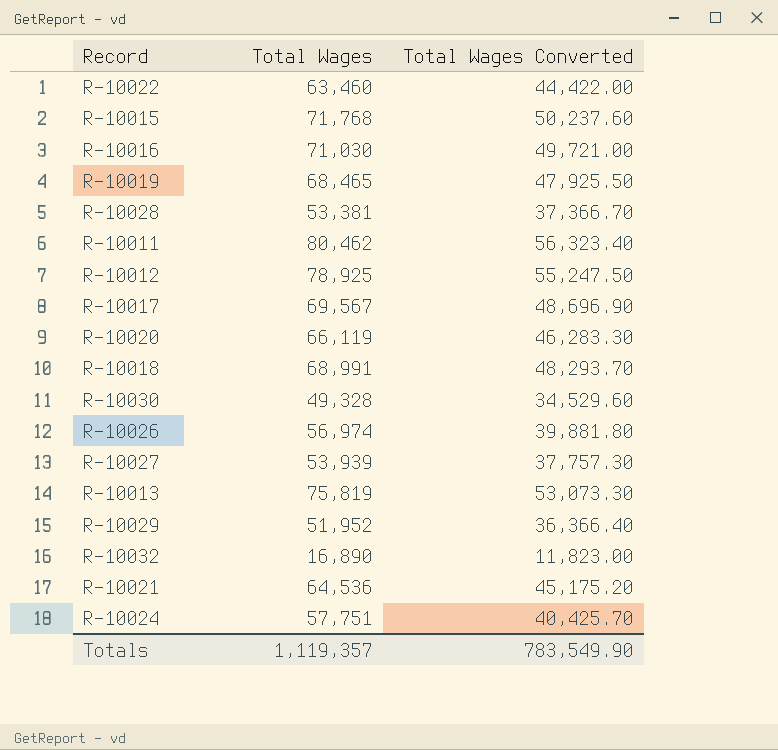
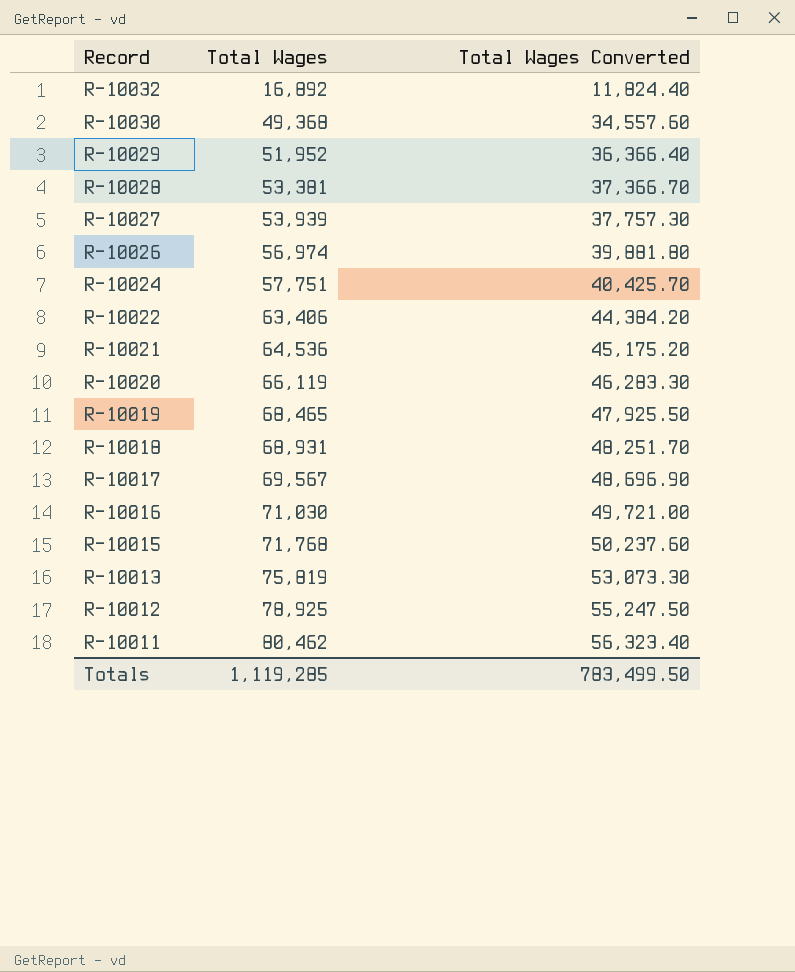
row order: none -> Record descending
R-10032 | Total Wages: 16,890 -> 16,892
R-10032 | Total Wages Converted: 11,823.00 -> 11,824.40
R-10030 | Total Wages: 49,328 -> 49,368
R-10030 | Total Wages Converted: 34,529.60 -> 34,557.60
R-10022 | Total Wages: 63,460 -> 63,406
R-10022 | Total Wages Converted: 44,422.00 -> 44,384.20
R-10018 | Total Wages: 68,991 -> 68,931
R-10018 | Total Wages Converted: 48,293.70 -> 48,251.70
Totals | Total Wages: 1,119,357 -> 1,119,285
Totals | Total Wages Converted: 783,549.90 -> 783,499.50

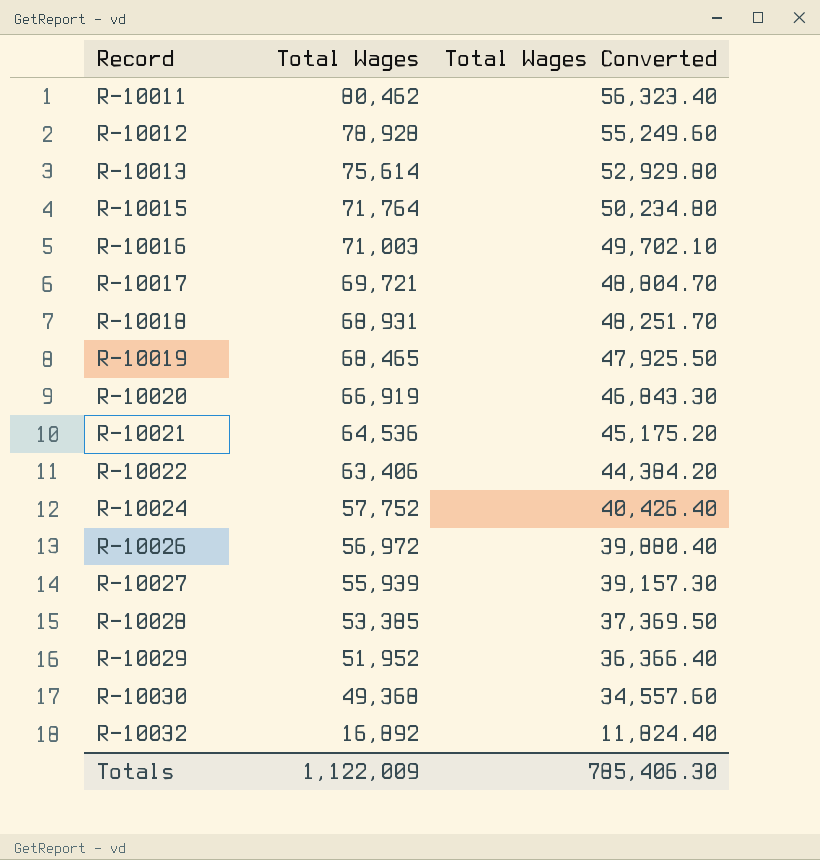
row order: Record descending -> Record ascending
R-10012 | Total Wages: 78,925 -> 78,928
R-10012 | Total Wages Converted: 55,247.50 -> 55,249.60
R-10013 | Total Wages: 75,819 -> 75,614
R-10013 | Total Wages Converted: 53,073.30 -> 52,929.80
R-10015 | Total Wages: 71,768 -> 71,764
R-10015 | Total Wages Converted: 50,237.60 -> 50,234.80
R-10016 | Total Wages: 71,030 -> 71,003
R-10016 | Total Wages Converted: 49,721.00 -> 49,702.10
R-10017 | Total Wages: 69,567 -> 69,721
R-10017 | Total Wages Converted: 48,696.90 -> 48,804.70
R-10020 | Total Wages: 66,119 -> 66,919
R-10020 | Total Wages Converted: 46,283.30 -> 46,843.30
R-10024 | Total Wages: 57,751 -> 57,752
R-10024 | Total Wages Converted: 40,425.70 -> 40,426.40
R-10026 | Total Wages: 56,974 -> 56,972
R-10026 | Total Wages Converted: 39,881.80 -> 39,880.40
R-10027 | Total Wages: 53,939 -> 55,939
R-10027 | Total Wages Converted: 37,757.30 -> 39,157.30
R-10028 | Total Wages: 53,381 -> 53,385
R-10028 | Total Wages Converted: 37,366.70 -> 37,369.50
Totals | Total Wages: 1,119,285 -> 1,122,009
Totals | Total Wages Converted: 783,499.50 -> 785,406.30

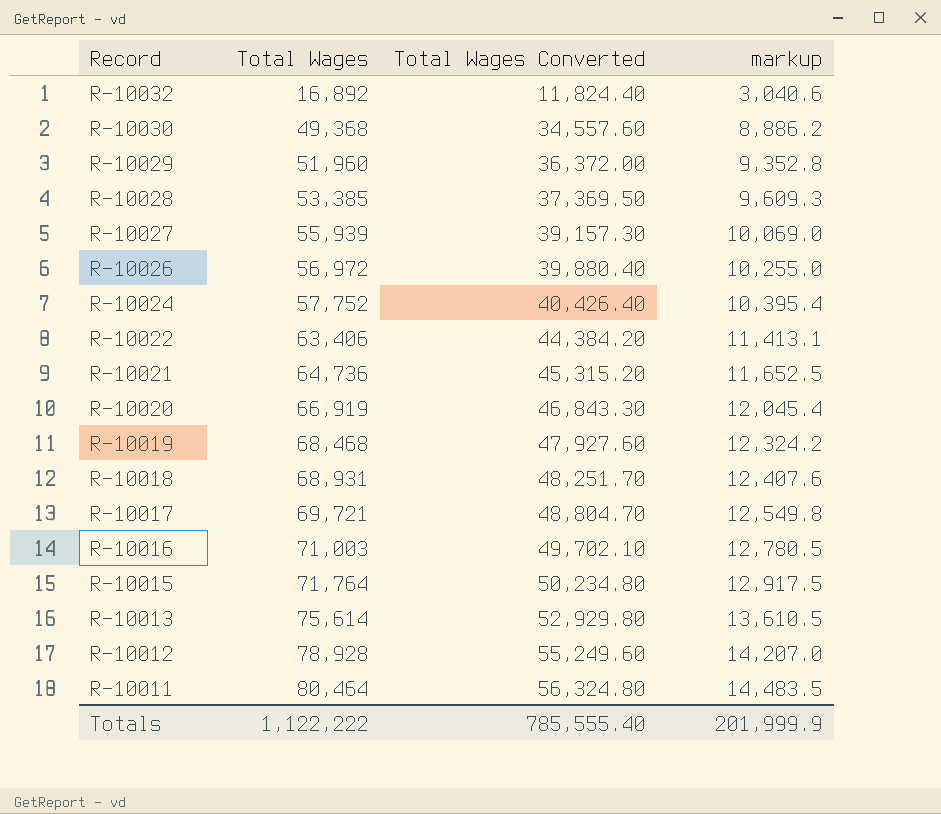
row order: Record ascending -> Record descending
column markup | formula: none -> [Total Wages] * 0.18
R-10029 | Total Wages: 51,952 -> 51,960
R-10029 | Total Wages Converted: 36,366.40 -> 36,372.00
R-10021 | Total Wages: 64,536 -> 64,736
R-10021 | Total Wages Converted: 45,175.20 -> 45,315.20
R-10019 | Total Wages: 68,465 -> 68,468
R-10019 | Total Wages Converted: 47,925.50 -> 47,927.60
R-10011 | Total Wages: 80,462 -> 80,464
R-10011 | Total Wages Converted: 56,323.40 -> 56,324.80
Totals | Total Wages: 1,122,009 -> 1,122,222
Totals | Total Wages Converted: 785,406.30 -> 785,555.40

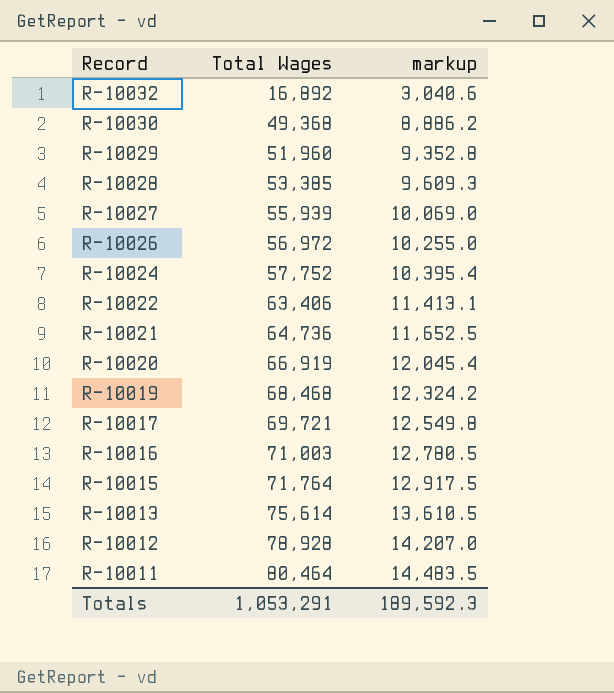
column Total Wages Converted | formula: [Total Wages] * 0.7 -> none
row R-10018: 68,931 | 48,251.70 | 12,407.6 -> none
Totals | Total Wages: 1,122,222 -> 1,053,291
Totals | markup: 201,999.9 -> 189,592.3

